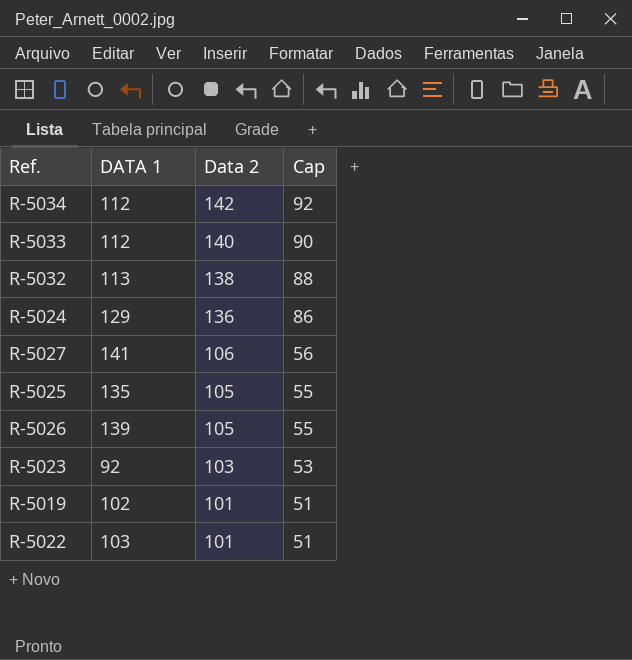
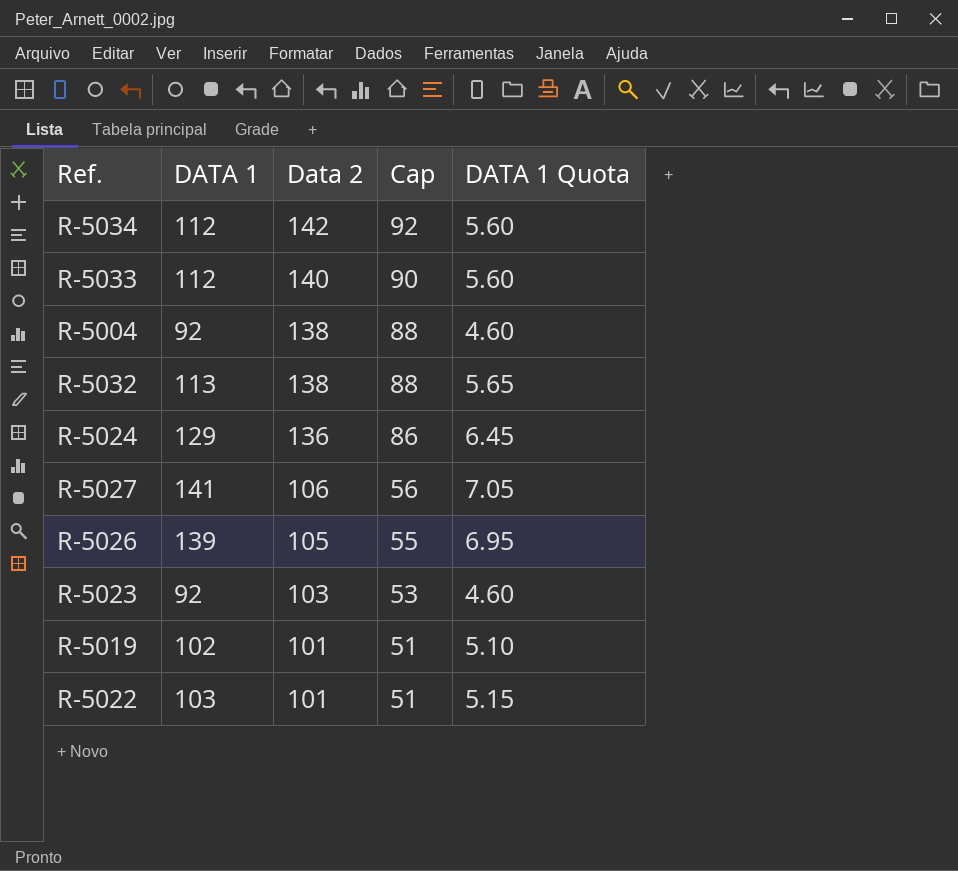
column DATA 1 Quota | formula: none -> [DATA 1] * 0.05
row R-5025: 135 | 105 | 55 -> none
row R-5004: none -> 92 | 138 | 88 | 4.60

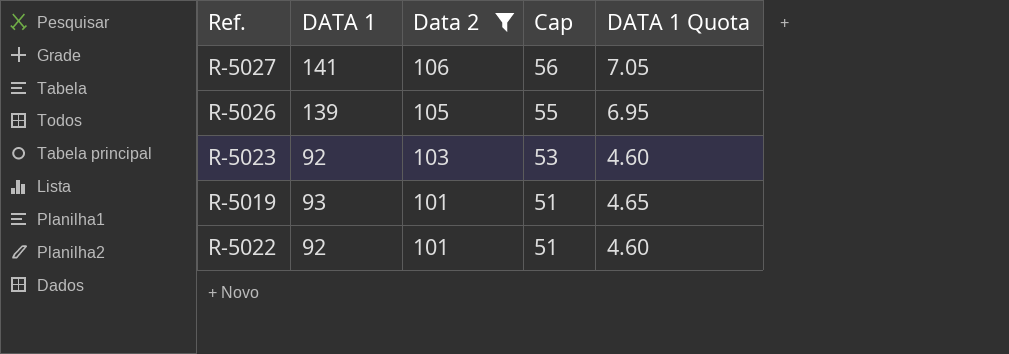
filter: none -> Data 2 <= 106
R-5019 | DATA 1: 102 -> 93
R-5019 | DATA 1 Quota: 5.10 -> 4.65
R-5022 | DATA 1: 103 -> 92
R-5022 | DATA 1 Quota: 5.15 -> 4.60

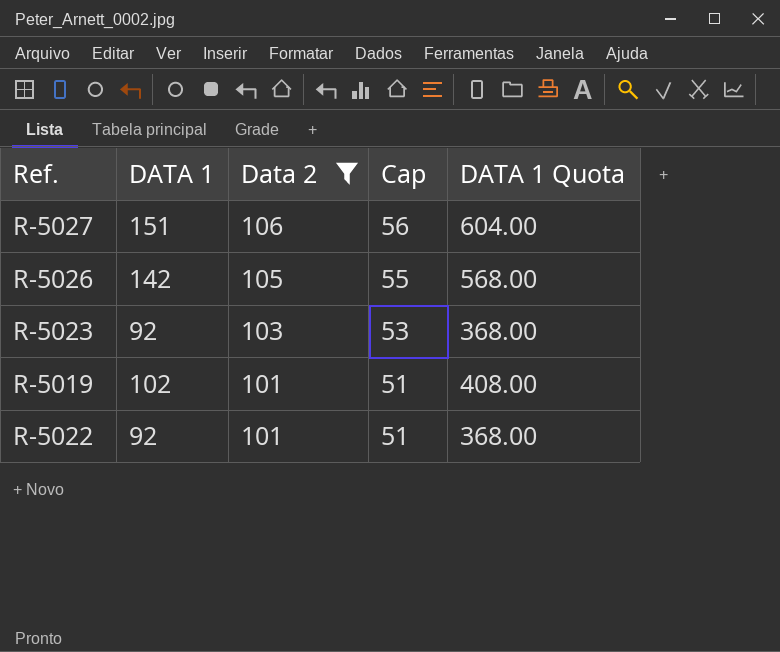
column DATA 1 Quota | formula: [DATA 1] * 0.05 -> [DATA 1] * 4
R-5027 | DATA 1: 141 -> 151
R-5026 | DATA 1: 139 -> 142
R-5019 | DATA 1: 93 -> 102

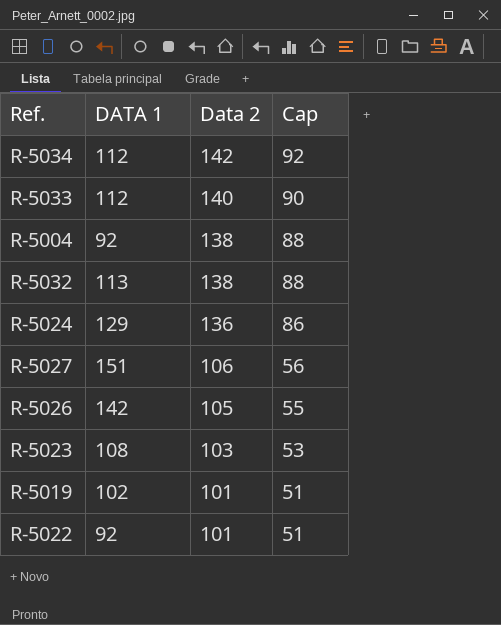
filter: Data 2 <= 106 -> none
column DATA 1 Quota | formula: [DATA 1] * 4 -> none
R-5023 | DATA 1: 92 -> 108

